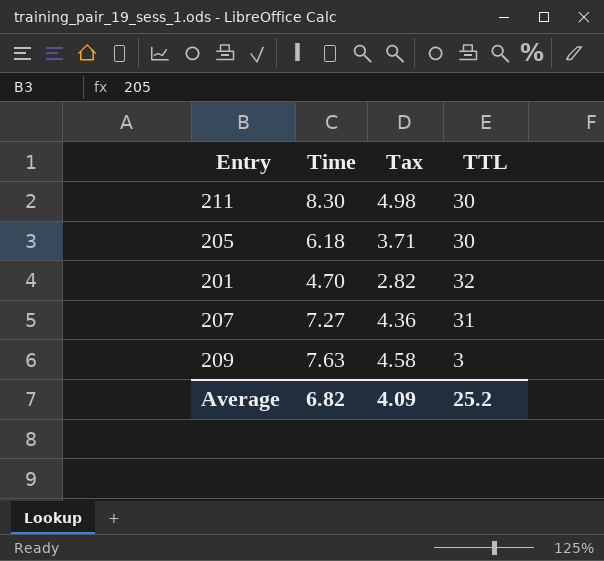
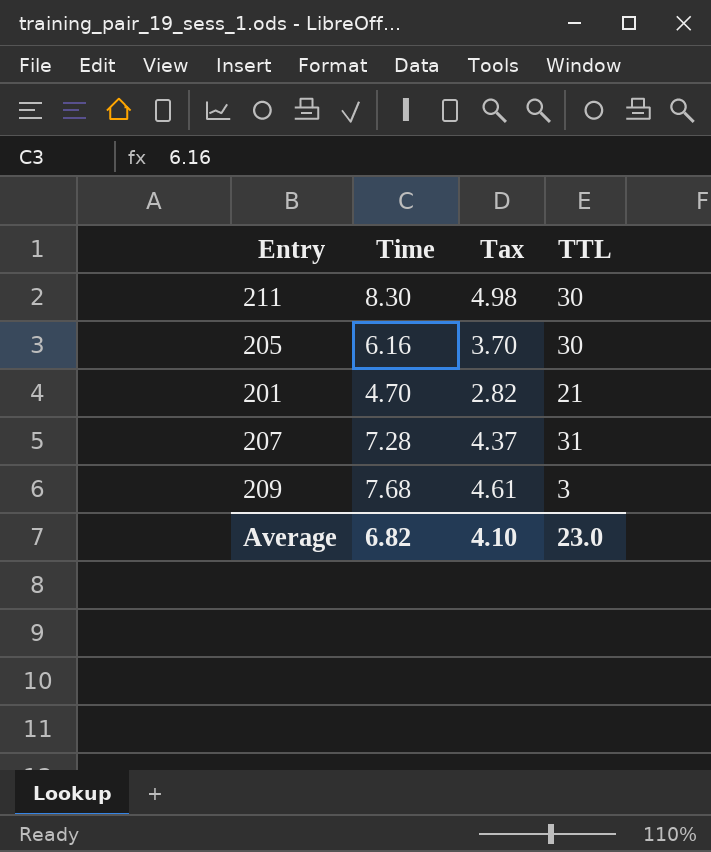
205 | Time: 6.18 -> 6.16
205 | Tax: 3.71 -> 3.70
201 | TTL: 32 -> 21
207 | Time: 7.27 -> 7.28
207 | Tax: 4.36 -> 4.37
209 | Time: 7.63 -> 7.68
209 | Tax: 4.58 -> 4.61
Average | Tax: 4.09 -> 4.10
Average | TTL: 25.2 -> 23.0

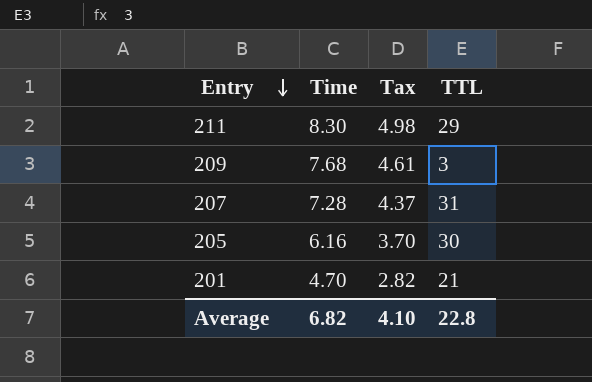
row order: none -> Entry descending
211 | TTL: 30 -> 29
Average | TTL: 23.0 -> 22.8

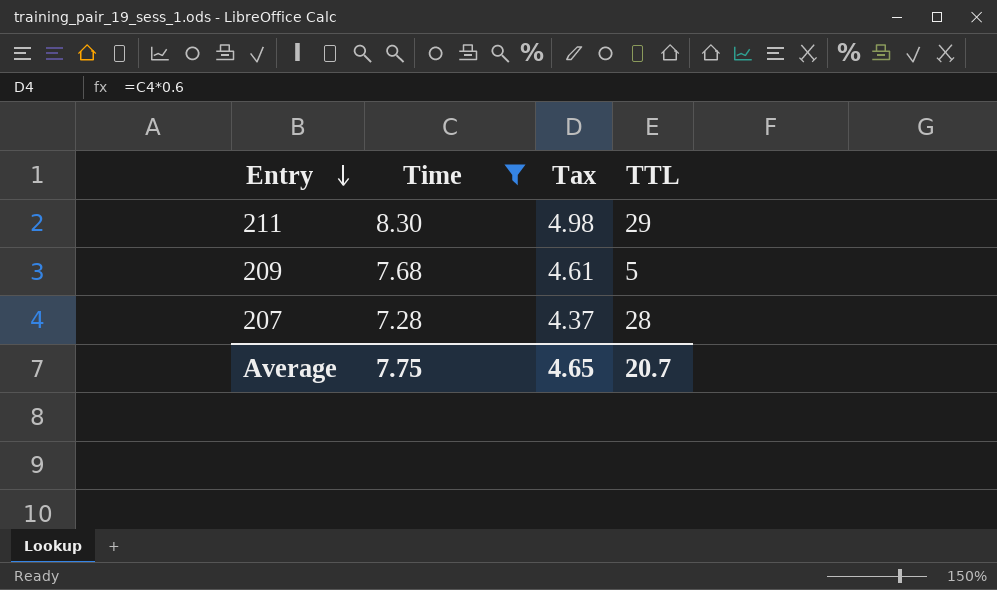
filter: none -> Time >= 7.28
209 | TTL: 3 -> 5
207 | TTL: 31 -> 28
Average | Time: 6.82 -> 7.75
Average | Tax: 4.10 -> 4.65
Average | TTL: 22.8 -> 20.7

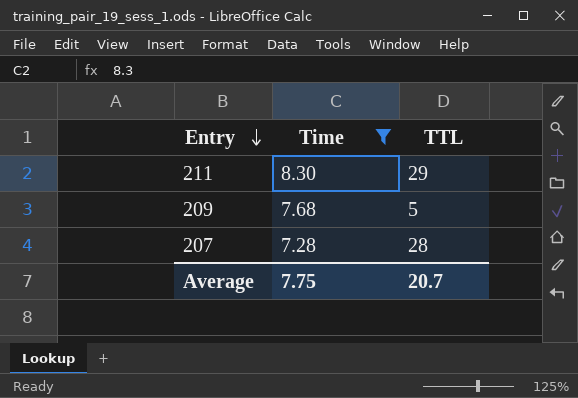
column Tax | formula: [Time] * 0.6 -> none

